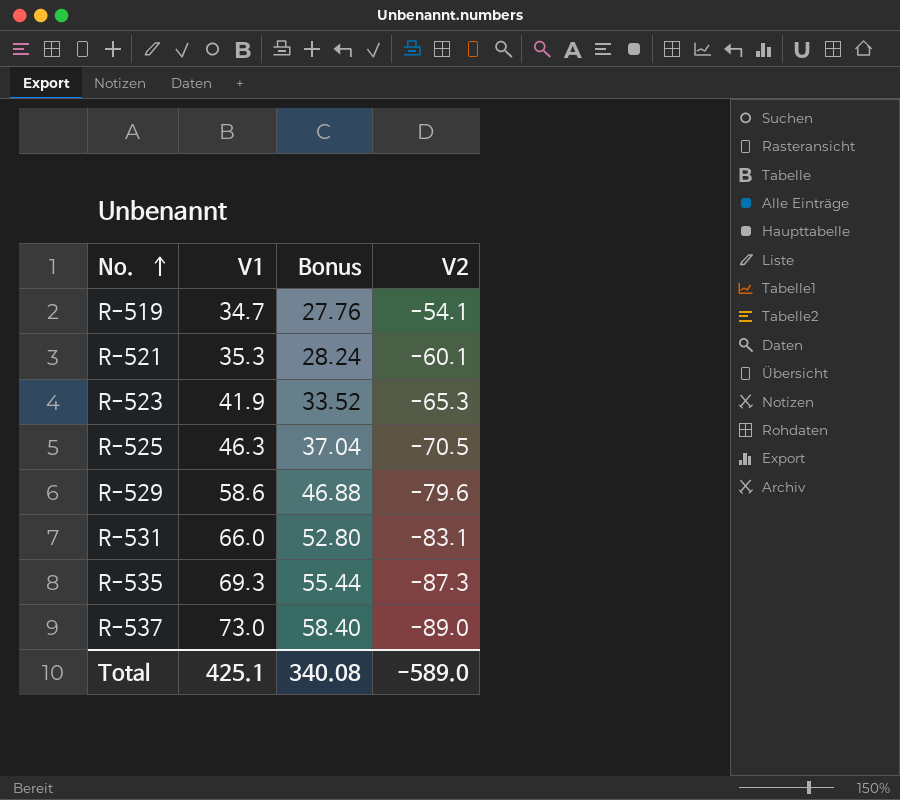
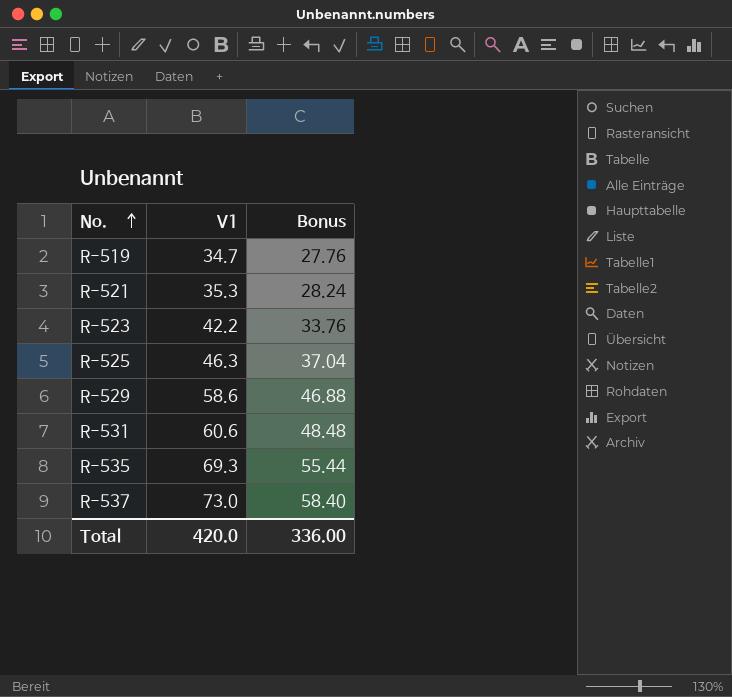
column V2 | position: 4 -> none
R-523 | V1: 41.9 -> 42.2
R-523 | Bonus: 33.52 -> 33.76
R-531 | V1: 66.0 -> 60.6
R-531 | Bonus: 52.80 -> 48.48
Total | V1: 425.1 -> 420.0
Total | Bonus: 340.08 -> 336.00

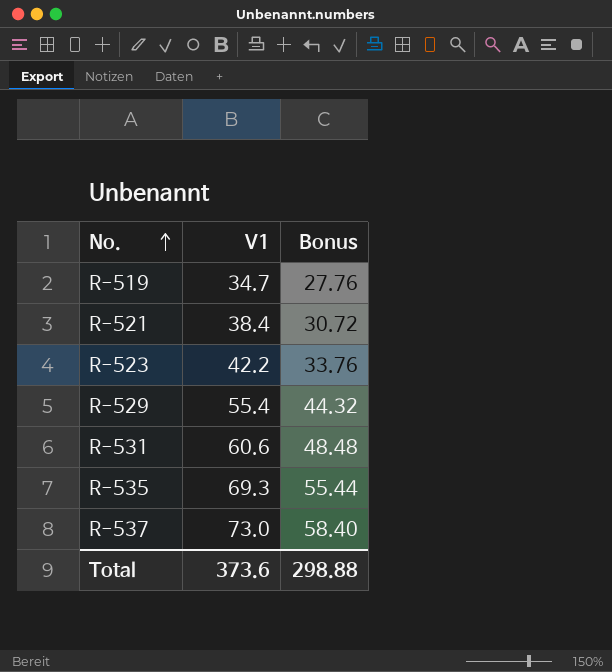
row R-525: 46.3 | 37.04 -> none
R-521 | V1: 35.3 -> 38.4
R-521 | Bonus: 28.24 -> 30.72
R-529 | V1: 58.6 -> 55.4
R-529 | Bonus: 46.88 -> 44.32
Total | V1: 420.0 -> 373.6
Total | Bonus: 336.00 -> 298.88

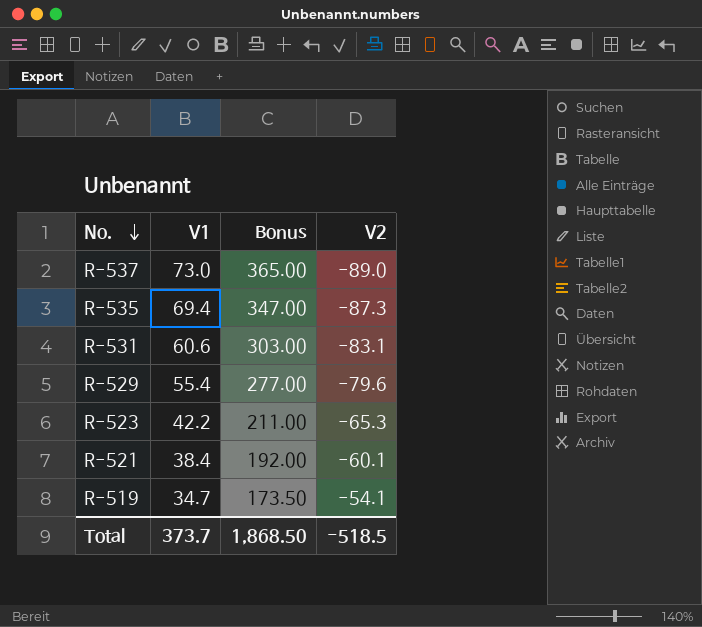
row order: No. ascending -> No. descending
column Bonus | formula: [V1] * 0.8 -> [V1] * 5
column V2 | position: none -> 4
R-535 | V1: 69.3 -> 69.4
Total | V1: 373.6 -> 373.7
Total | Bonus: 298.88 -> 1,868.50

